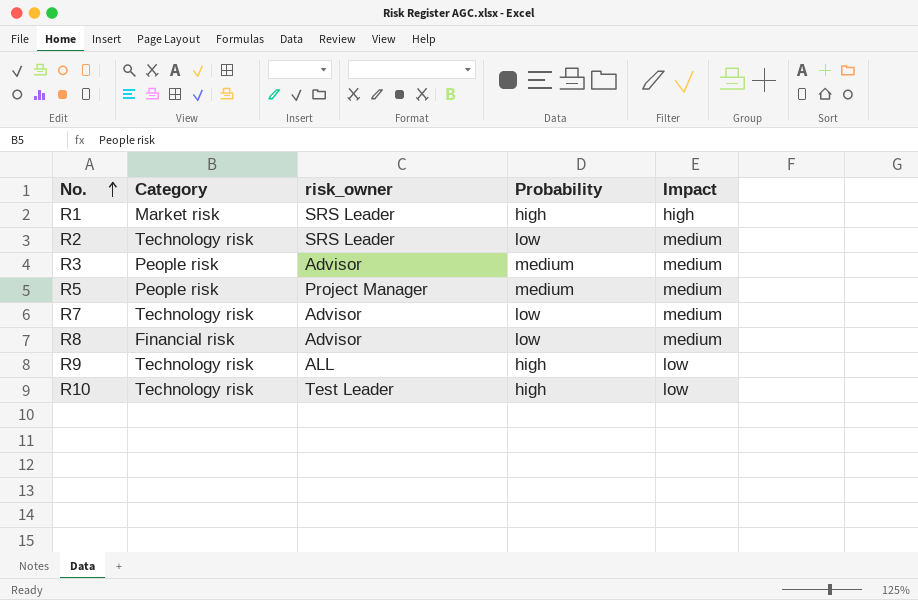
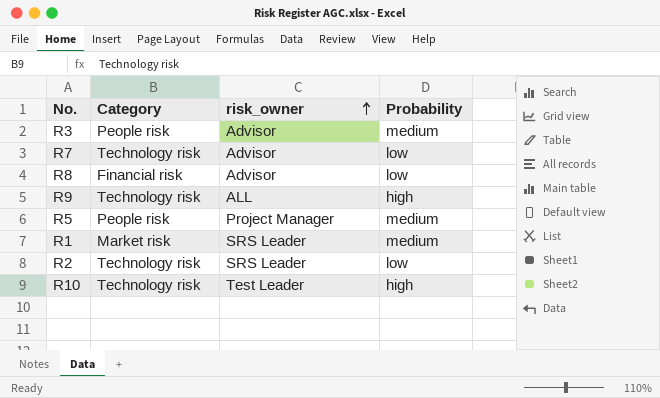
row order: No. ascending -> risk_owner ascending
column Impact | position: 5 -> none
R1 | Probability: high -> medium

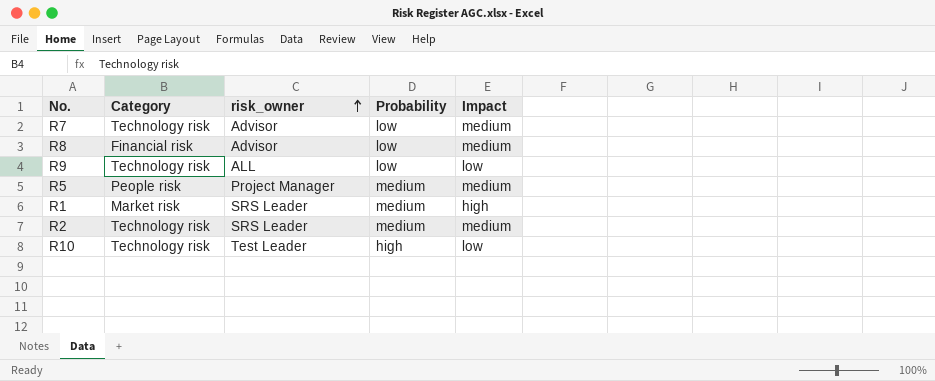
column Impact | position: none -> 5
row R3: People risk | Advisor | medium -> none
R9 | Probability: high -> low
R2 | Probability: low -> medium

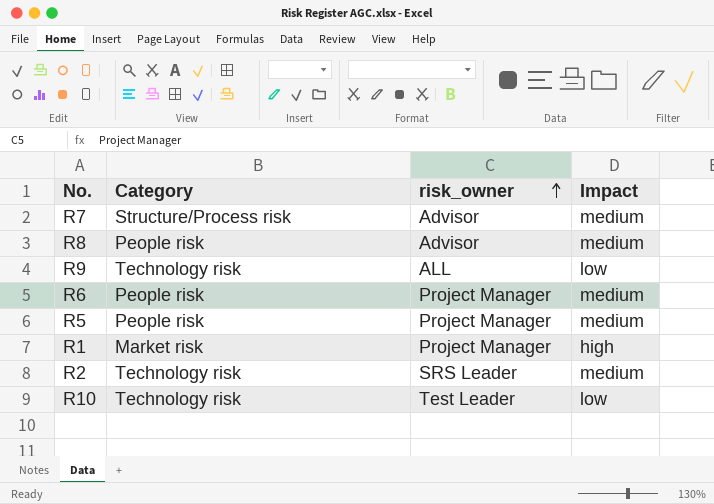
column Probability | position: 4 -> none
R7 | Category: Technology risk -> Structure/Process risk
R8 | Category: Financial risk -> People risk
row R6: none -> People risk | Project Manager | medium
R1 | risk_owner: SRS Leader -> Project Manager

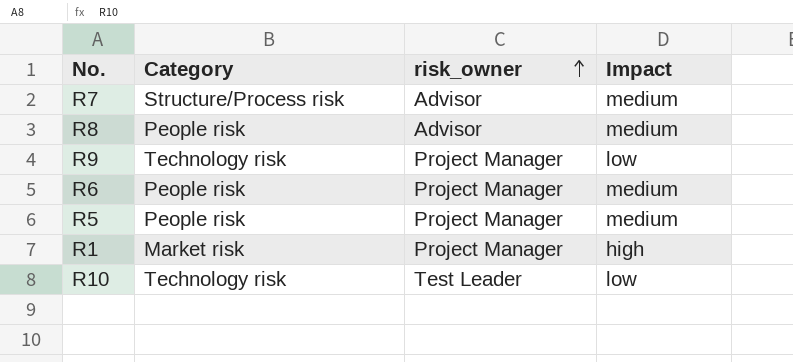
row R2: Technology risk | SRS Leader | medium -> none
R9 | risk_owner: ALL -> Project Manager

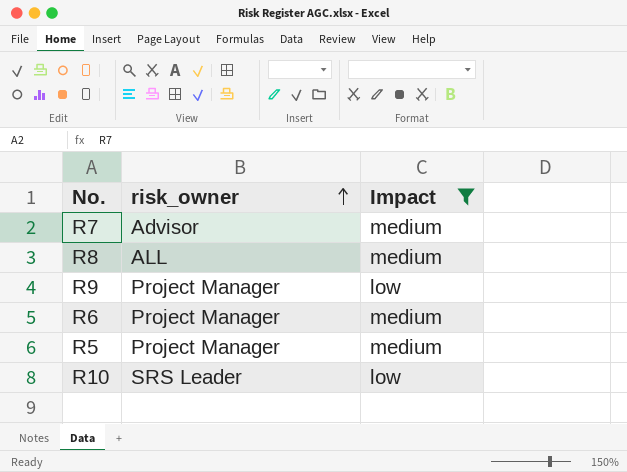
filter: none -> Impact != high
column Category | position: 2 -> none
R8 | risk_owner: Advisor -> ALL
R10 | risk_owner: Test Leader -> SRS Leader

